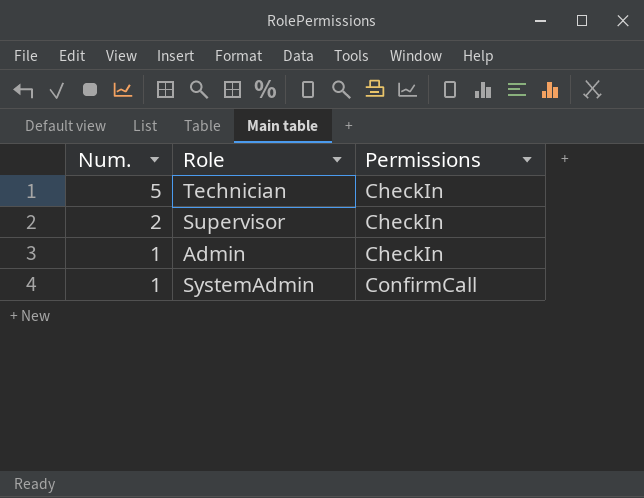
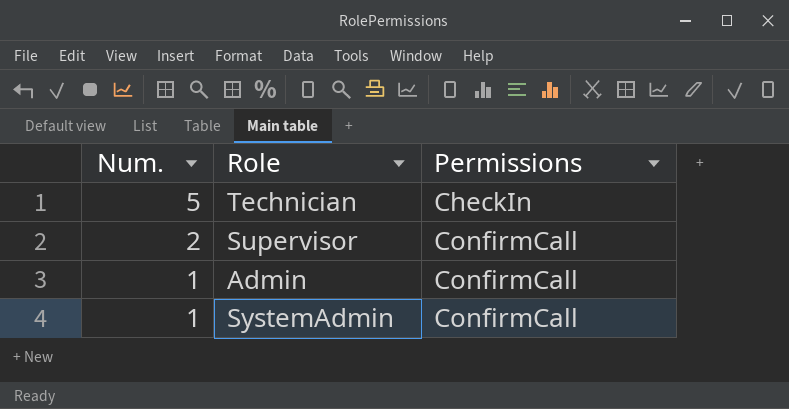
Supervisor | Permissions: CheckIn -> ConfirmCall
Admin | Permissions: CheckIn -> ConfirmCall

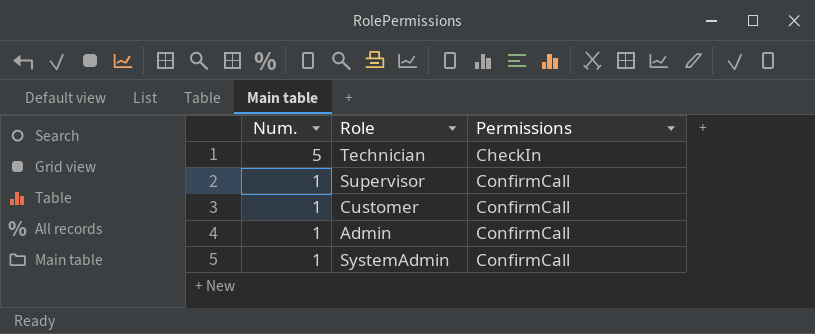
Supervisor | Num.: 2 -> 1
row Customer: none -> 1 | ConfirmCall

